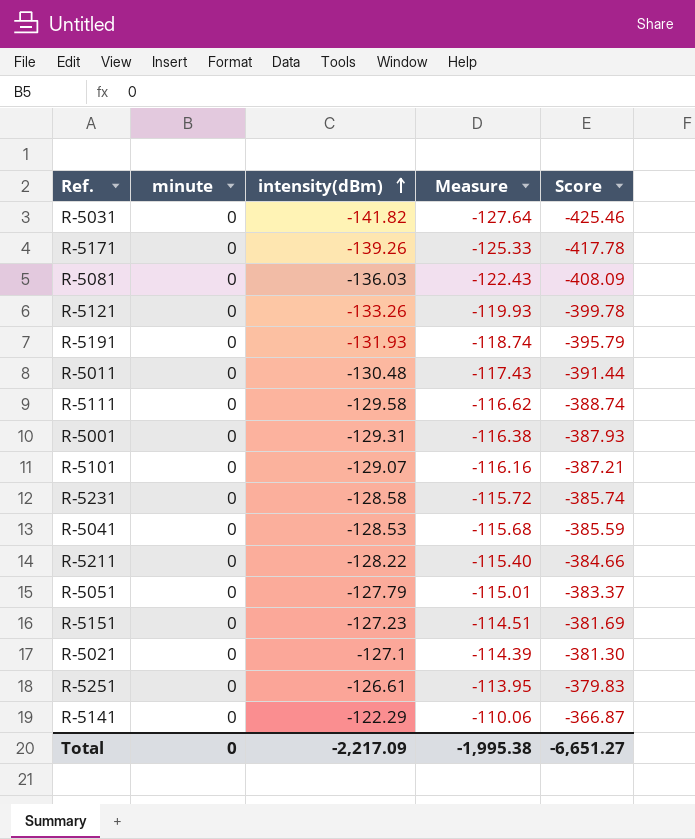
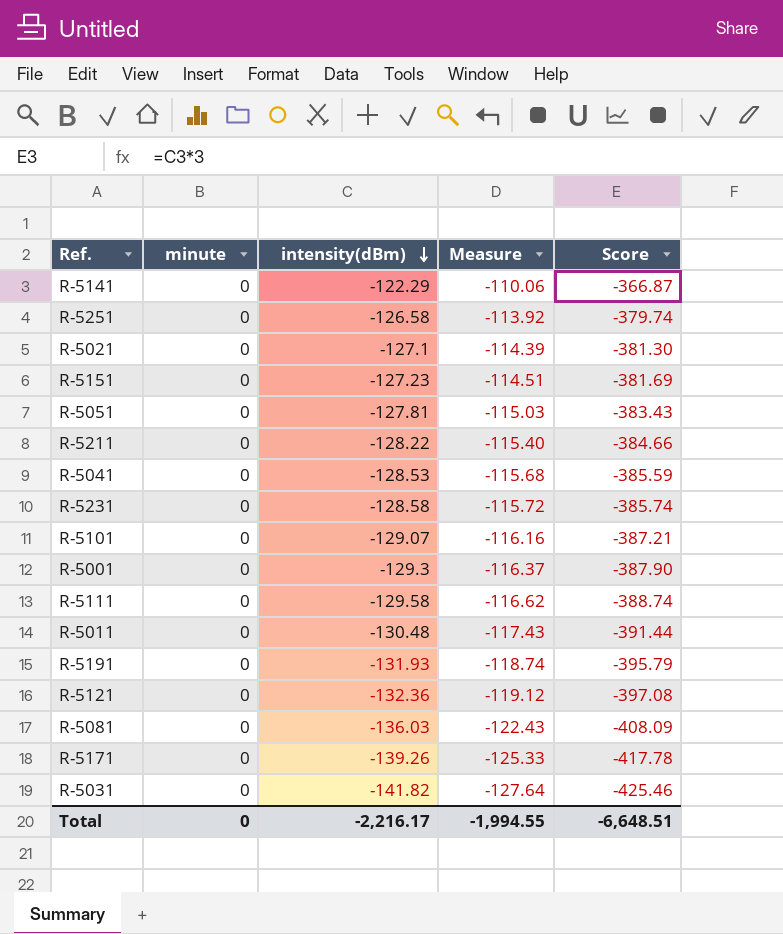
row order: intensity(dBm) ascending -> intensity(dBm) descending
R-5251 | intensity(dBm): -126.61 -> -126.58
R-5251 | Measure: -113.95 -> -113.92
R-5251 | Score: -379.83 -> -379.74
R-5051 | intensity(dBm): -127.79 -> -127.81
R-5051 | Measure: -115.01 -> -115.03
R-5051 | Score: -383.37 -> -383.43
R-5001 | intensity(dBm): -129.31 -> -129.3
R-5001 | Measure: -116.38 -> -116.37
R-5001 | Score: -387.93 -> -387.90
R-5121 | intensity(dBm): -133.26 -> -132.36
R-5121 | Measure: -119.93 -> -119.12
R-5121 | Score: -399.78 -> -397.08
Total | intensity(dBm): -2,217.09 -> -2,216.17
Total | Measure: -1,995.38 -> -1,994.55
Total | Score: -6,651.27 -> -6,648.51

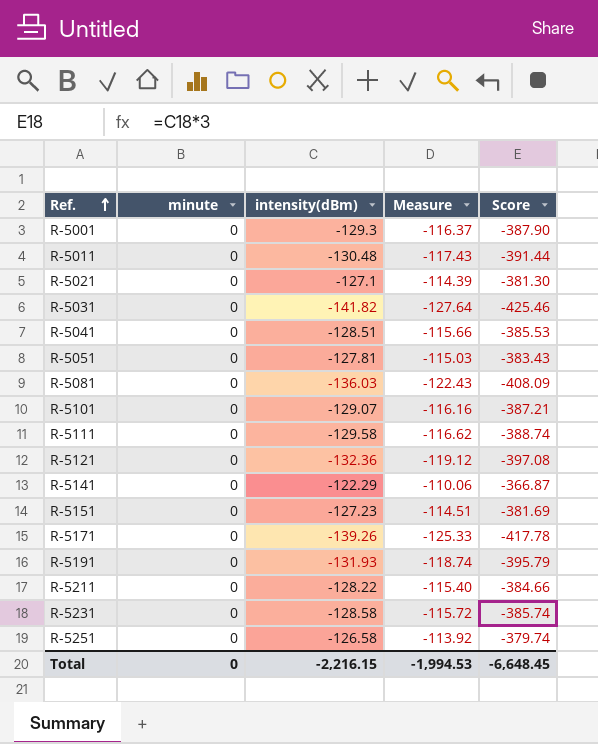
row order: intensity(dBm) descending -> Ref. ascending
R-5041 | intensity(dBm): -128.53 -> -128.51
R-5041 | Measure: -115.68 -> -115.66
R-5041 | Score: -385.59 -> -385.53
Total | intensity(dBm): -2,216.17 -> -2,216.15
Total | Measure: -1,994.55 -> -1,994.53
Total | Score: -6,648.51 -> -6,648.45

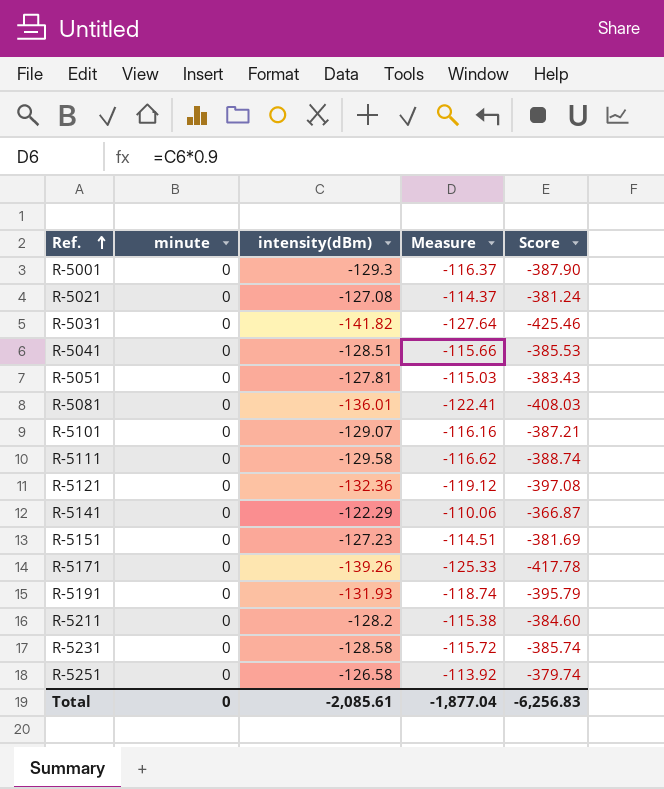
row R-5011: 0 | -130.48 | -117.43 | -391.44 -> none
R-5021 | intensity(dBm): -127.1 -> -127.08
R-5021 | Measure: -114.39 -> -114.37
R-5021 | Score: -381.30 -> -381.24
R-5081 | intensity(dBm): -136.03 -> -136.01
R-5081 | Measure: -122.43 -> -122.41
R-5081 | Score: -408.09 -> -408.03
R-5211 | intensity(dBm): -128.22 -> -128.2
R-5211 | Measure: -115.40 -> -115.38
R-5211 | Score: -384.66 -> -384.60
Total | intensity(dBm): -2,216.15 -> -2,085.61
Total | Measure: -1,994.53 -> -1,877.04
Total | Score: -6,648.45 -> -6,256.83

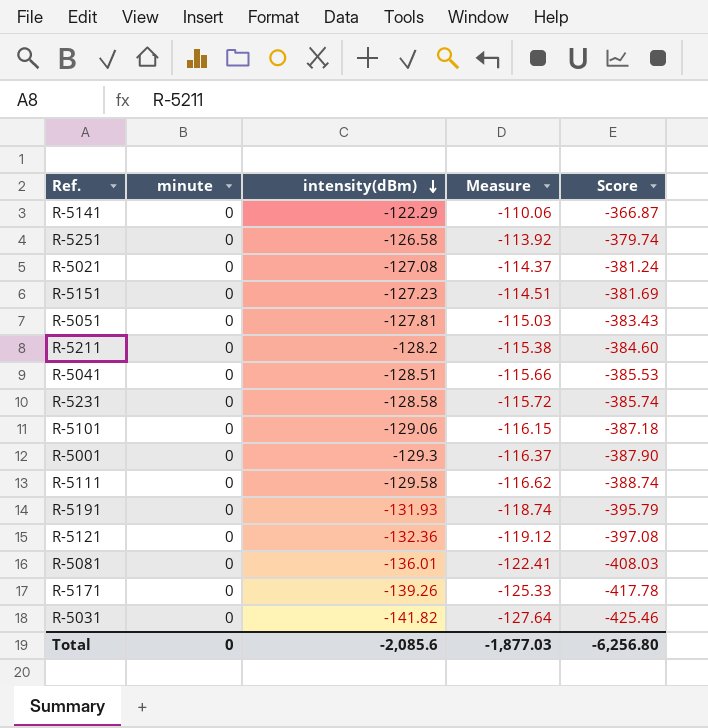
row order: Ref. ascending -> intensity(dBm) descending
R-5101 | intensity(dBm): -129.07 -> -129.06
R-5101 | Measure: -116.16 -> -116.15
R-5101 | Score: -387.21 -> -387.18
Total | intensity(dBm): -2,085.61 -> -2,085.6
Total | Measure: -1,877.04 -> -1,877.03
Total | Score: -6,256.83 -> -6,256.80

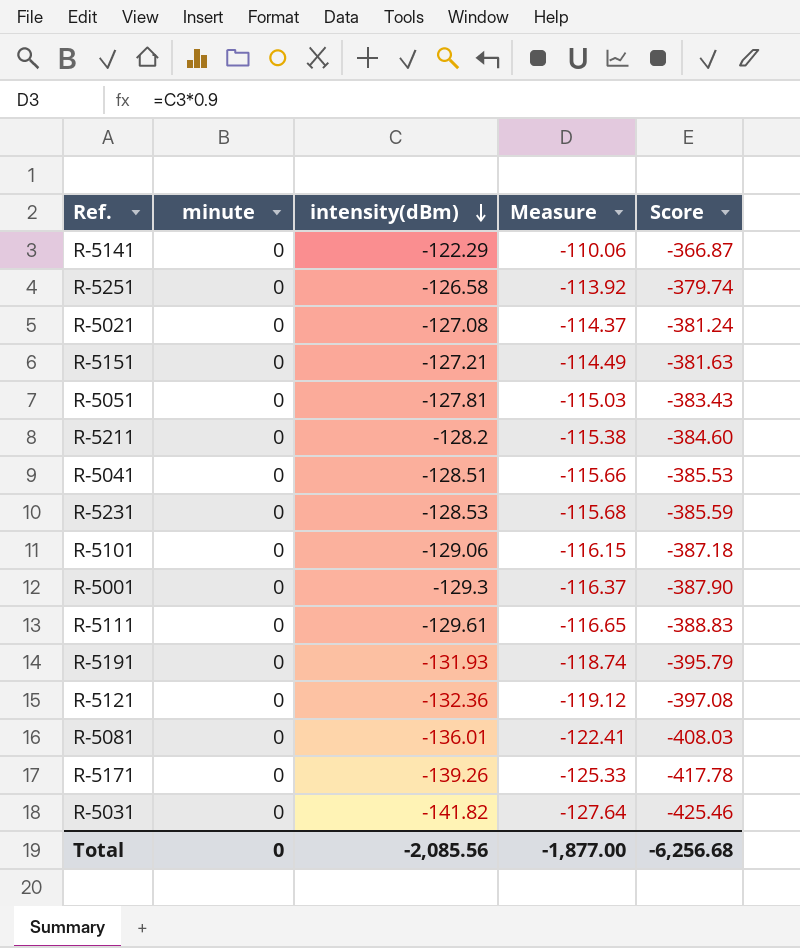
R-5151 | intensity(dBm): -127.23 -> -127.21
R-5151 | Measure: -114.51 -> -114.49
R-5151 | Score: -381.69 -> -381.63
R-5231 | intensity(dBm): -128.58 -> -128.53
R-5231 | Measure: -115.72 -> -115.68
R-5231 | Score: -385.74 -> -385.59
R-5111 | intensity(dBm): -129.58 -> -129.61
R-5111 | Measure: -116.62 -> -116.65
R-5111 | Score: -388.74 -> -388.83
Total | intensity(dBm): -2,085.6 -> -2,085.56
Total | Measure: -1,877.03 -> -1,877.00
Total | Score: -6,256.80 -> -6,256.68

